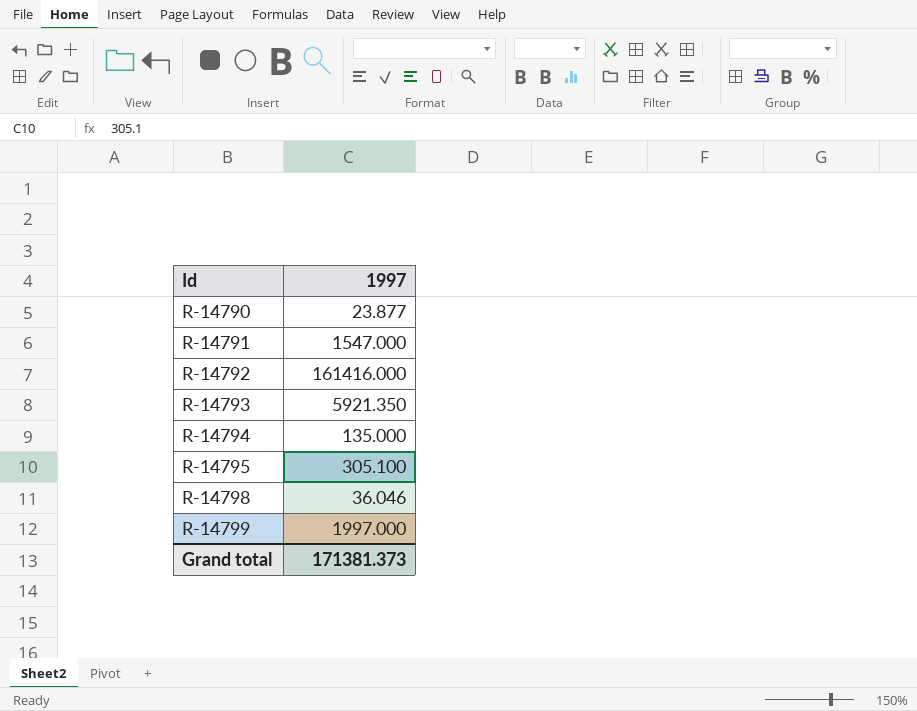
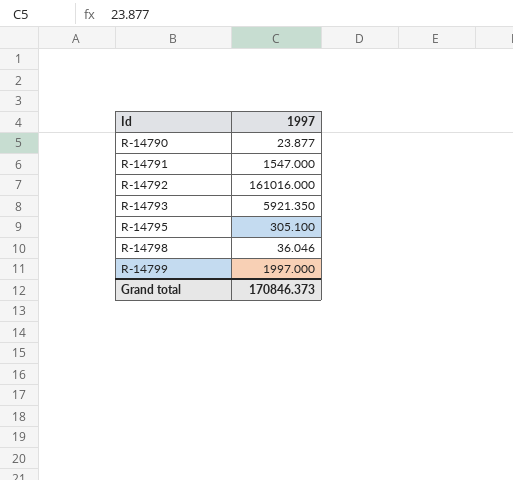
row R-14794: 135.000 -> none
R-14792 | 1997: 161416.000 -> 161016.000
Grand total | 1997: 171381.373 -> 170846.373

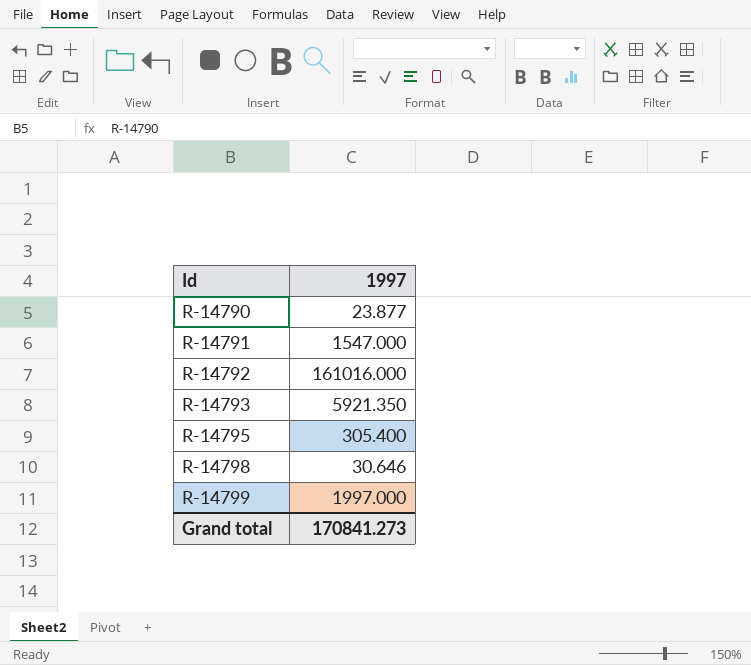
R-14795 | 1997: 305.100 -> 305.400
R-14798 | 1997: 36.046 -> 30.646
Grand total | 1997: 170846.373 -> 170841.273

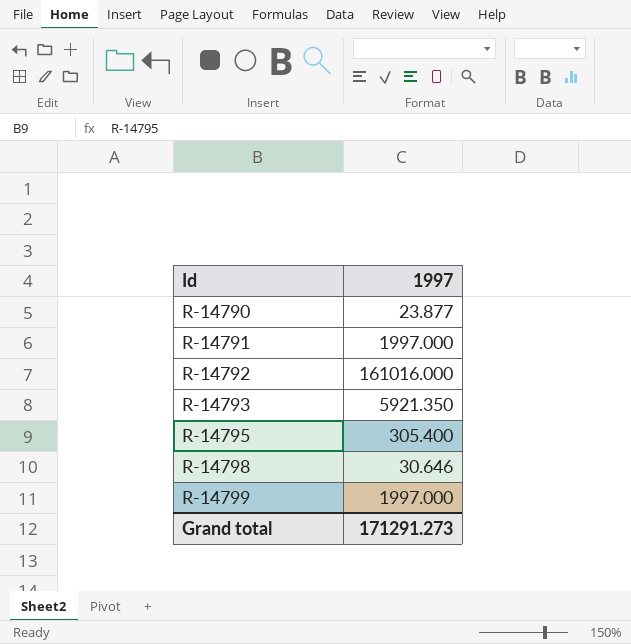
R-14791 | 1997: 1547.000 -> 1997.000
Grand total | 1997: 170841.273 -> 171291.273

